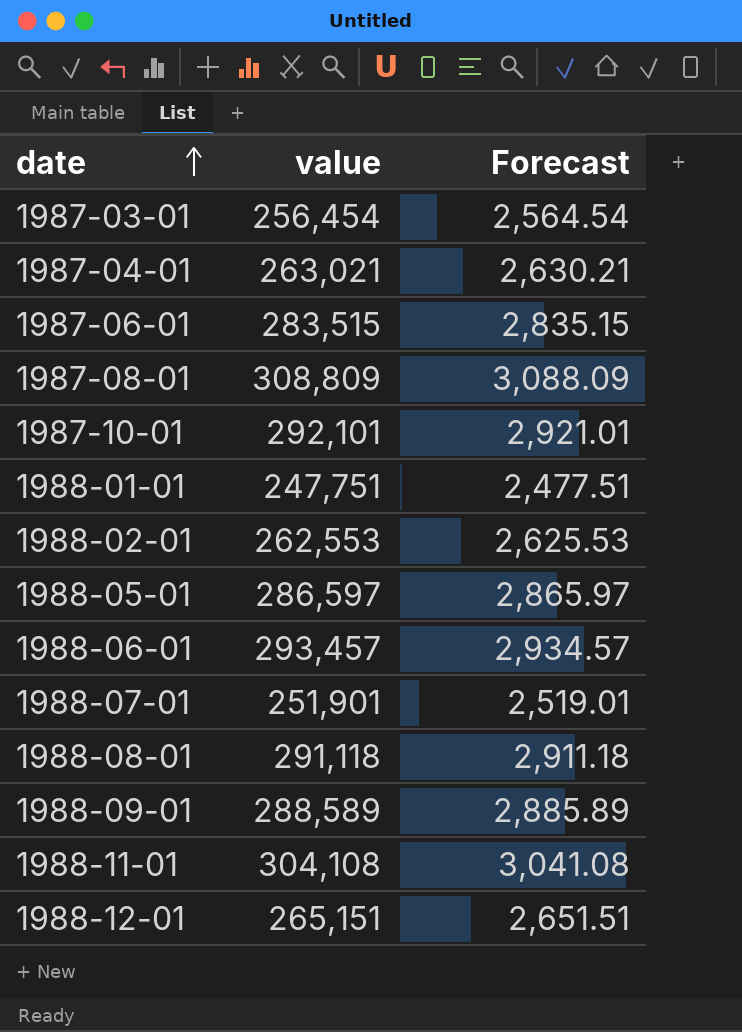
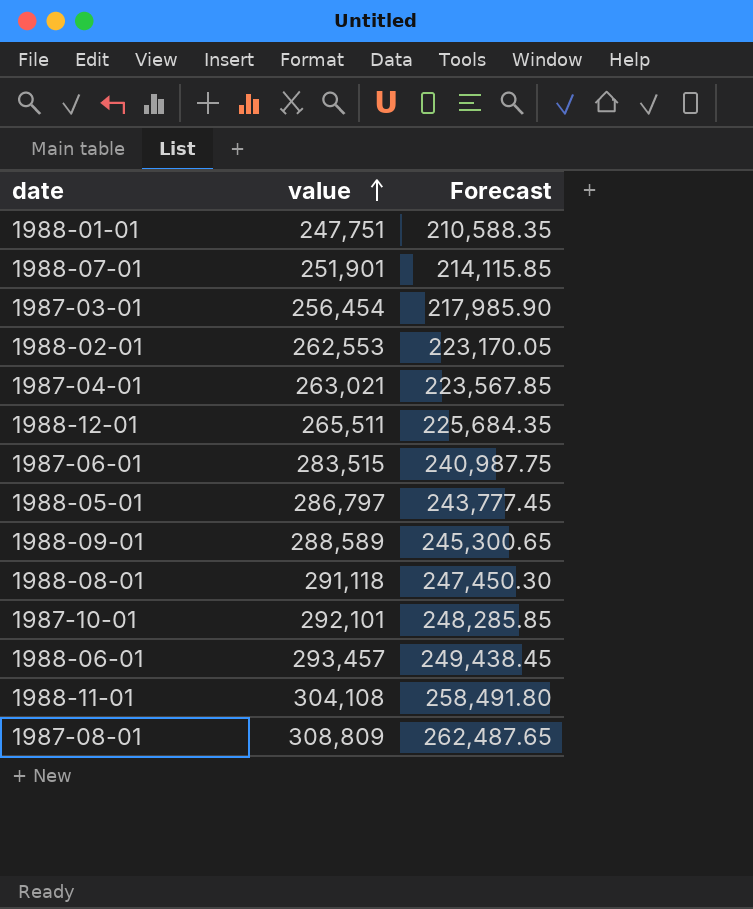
row order: date ascending -> value ascending
column Forecast | formula: [value] * 0.01 -> [value] * 0.85
1988-12-01 | value: 265,151 -> 265,511
1988-05-01 | value: 286,597 -> 286,797

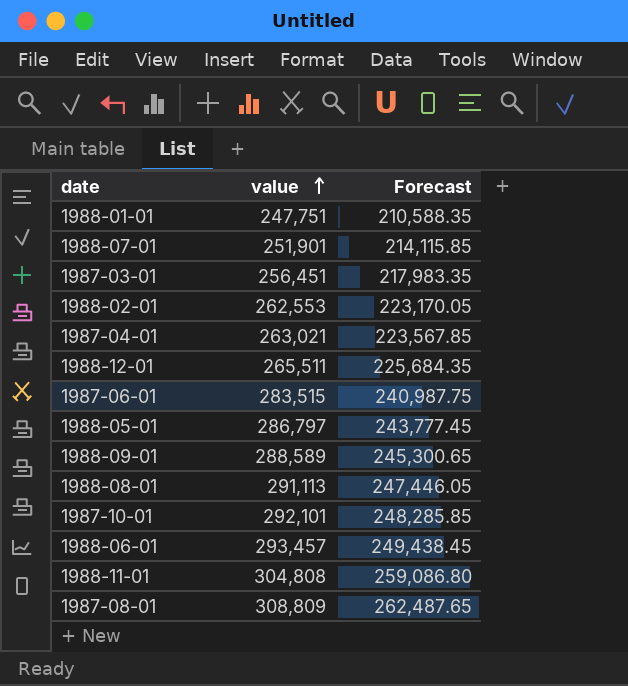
1987-03-01 | value: 256,454 -> 256,451
1987-03-01 | Forecast: 217,985.90 -> 217,983.35
1988-08-01 | value: 291,118 -> 291,113
1988-08-01 | Forecast: 247,450.30 -> 247,446.05
1988-11-01 | value: 304,108 -> 304,808
1988-11-01 | Forecast: 258,491.80 -> 259,086.80

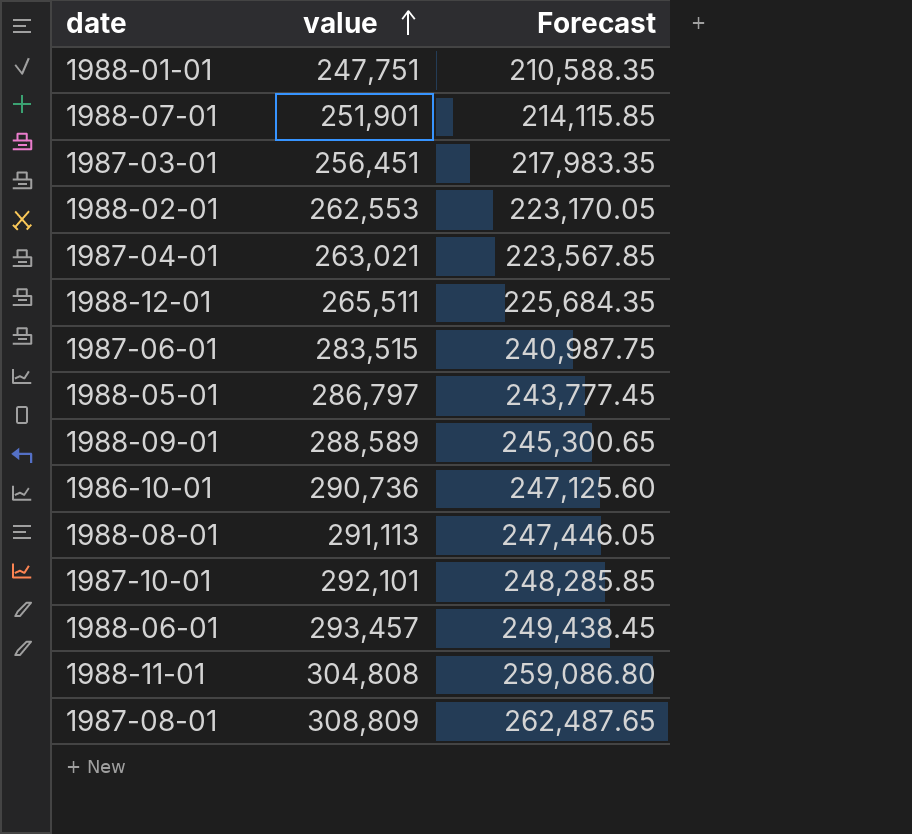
row 1986-10-01: none -> 290,736 | 247,125.60

